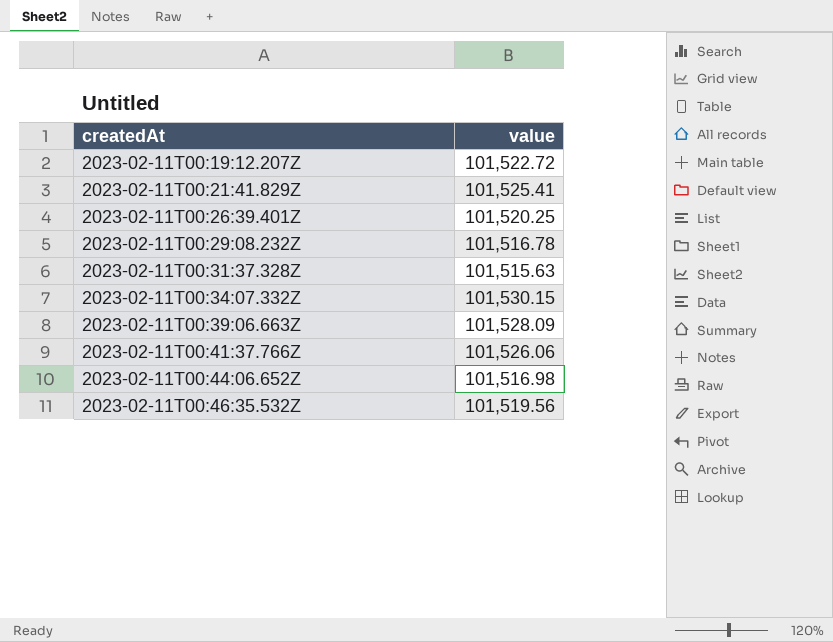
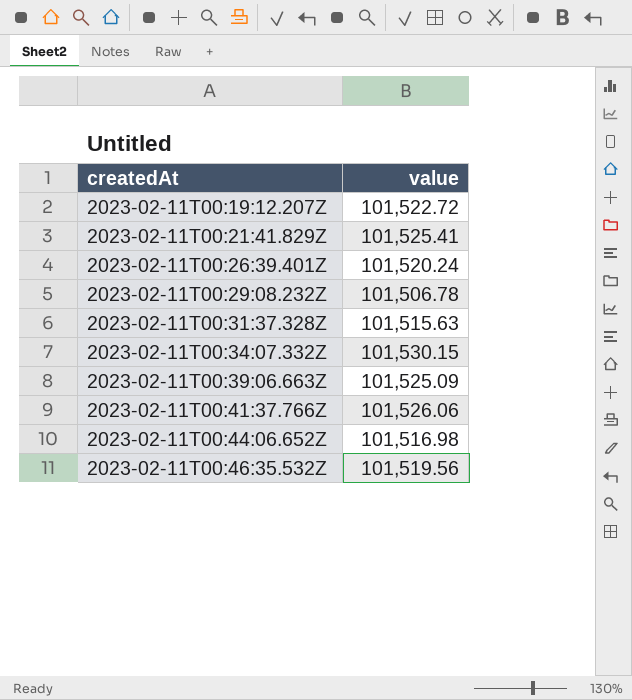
2023-02-11T00:26:39.401Z | value: 101,520.25 -> 101,520.24
2023-02-11T00:29:08.232Z | value: 101,516.78 -> 101,506.78
2023-02-11T00:39:06.663Z | value: 101,528.09 -> 101,525.09

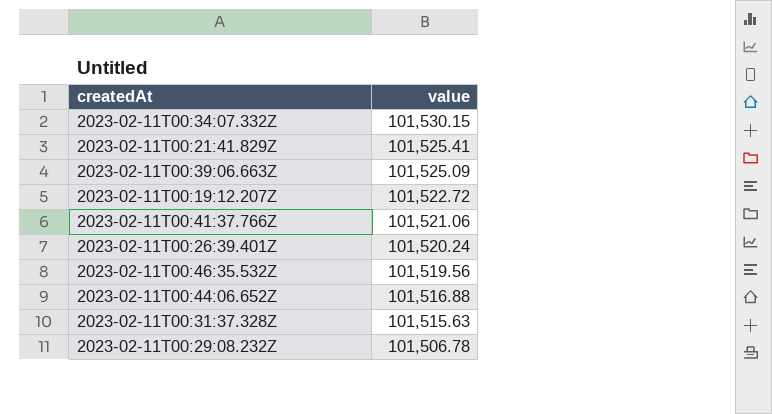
row order: createdAt ascending -> value descending
2023-02-11T00:41:37.766Z | value: 101,526.06 -> 101,521.06
2023-02-11T00:44:06.652Z | value: 101,516.98 -> 101,516.88

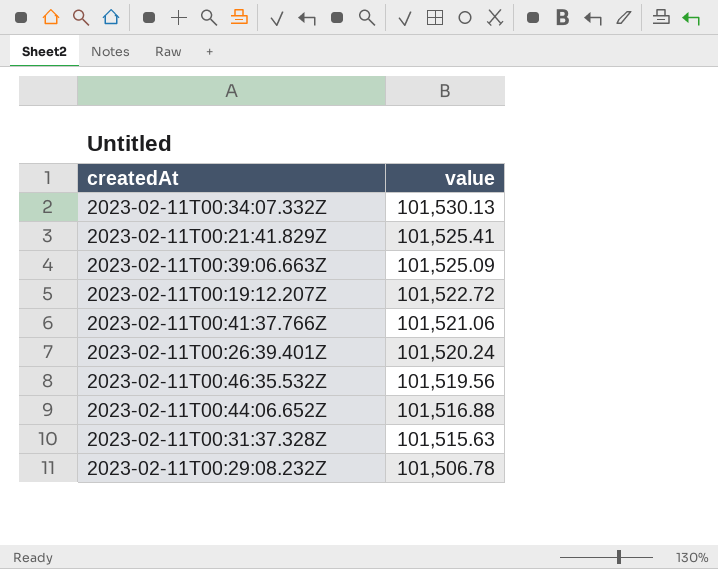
2023-02-11T00:34:07.332Z | value: 101,530.15 -> 101,530.13

